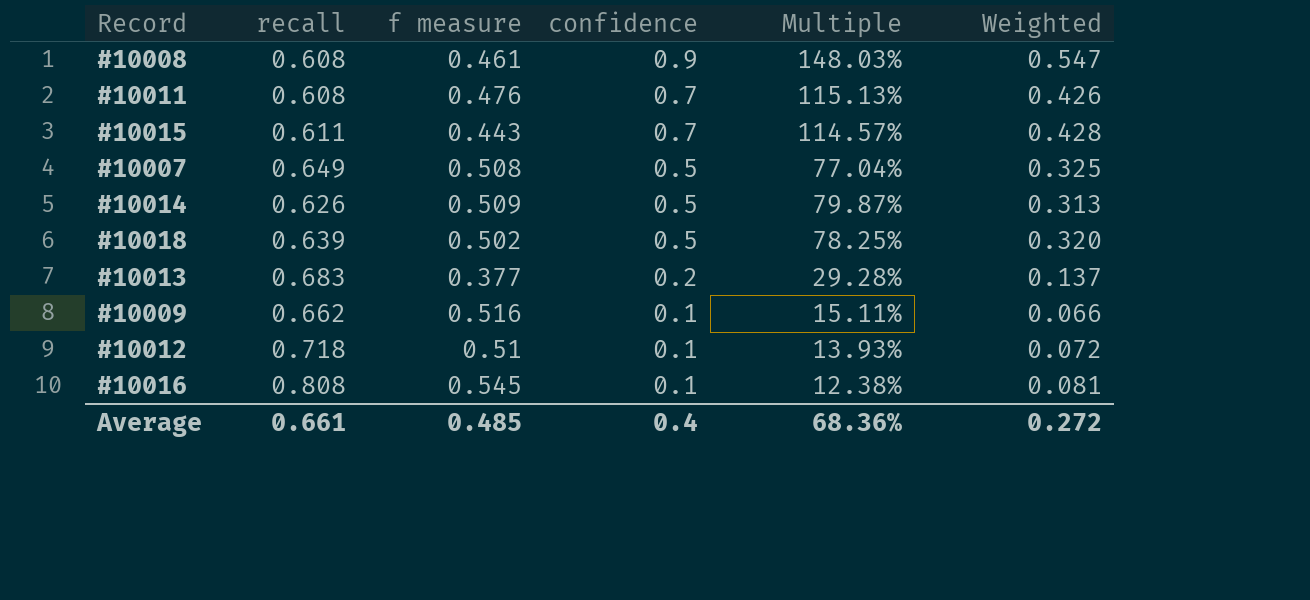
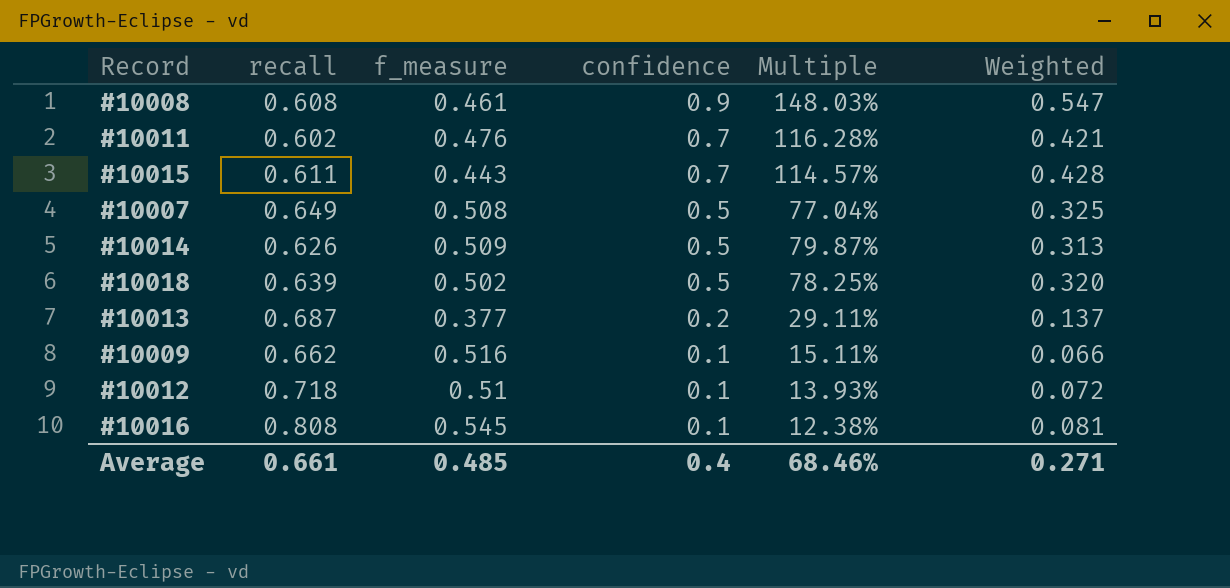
column name: f measure -> f_measure
#10011 | recall: 0.608 -> 0.602
#10011 | Multiple: 115.13% -> 116.28%
#10011 | Weighted: 0.426 -> 0.421
#10013 | recall: 0.683 -> 0.687
#10013 | Multiple: 29.28% -> 29.11%
Average | Multiple: 68.36% -> 68.46%
Average | Weighted: 0.272 -> 0.271

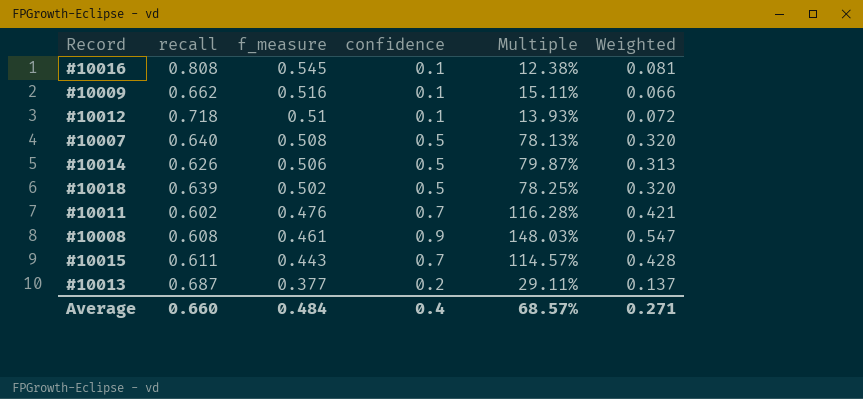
row order: confidence descending -> f_measure descending
#10007 | recall: 0.649 -> 0.640
#10007 | Multiple: 77.04% -> 78.13%
#10007 | Weighted: 0.325 -> 0.320
#10014 | f_measure: 0.509 -> 0.506
Average | recall: 0.661 -> 0.660
Average | f_measure: 0.485 -> 0.484
Average | Multiple: 68.46% -> 68.57%

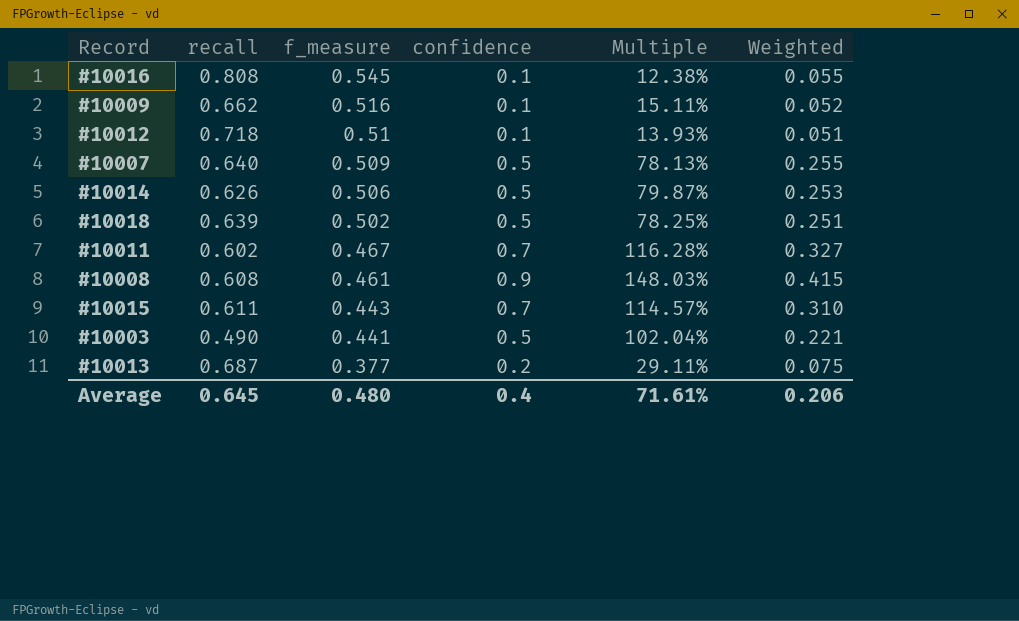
column Weighted | formula: [recall] * [confidence] -> [f_measure] * [confidence]
#10007 | f_measure: 0.508 -> 0.509
#10011 | f_measure: 0.476 -> 0.467
row #10003: none -> 0.490 | 0.441 | 0.5 | 102.04% | 0.221
Average | recall: 0.660 -> 0.645
Average | f_measure: 0.484 -> 0.480
Average | Multiple: 68.57% -> 71.61%
Average | Weighted: 0.271 -> 0.206

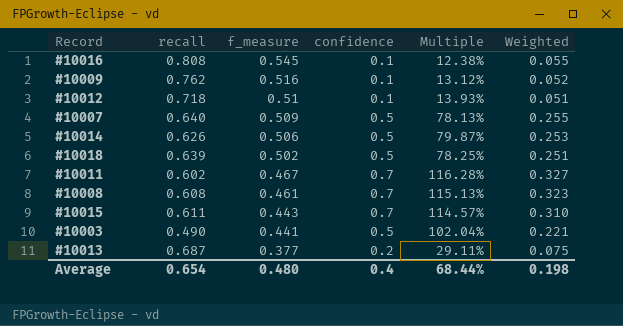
#10009 | recall: 0.662 -> 0.762
#10009 | Multiple: 15.11% -> 13.12%
#10008 | confidence: 0.9 -> 0.7
#10008 | Multiple: 148.03% -> 115.13%
#10008 | Weighted: 0.415 -> 0.323
Average | recall: 0.645 -> 0.654
Average | Multiple: 71.61% -> 68.44%
Average | Weighted: 0.206 -> 0.198

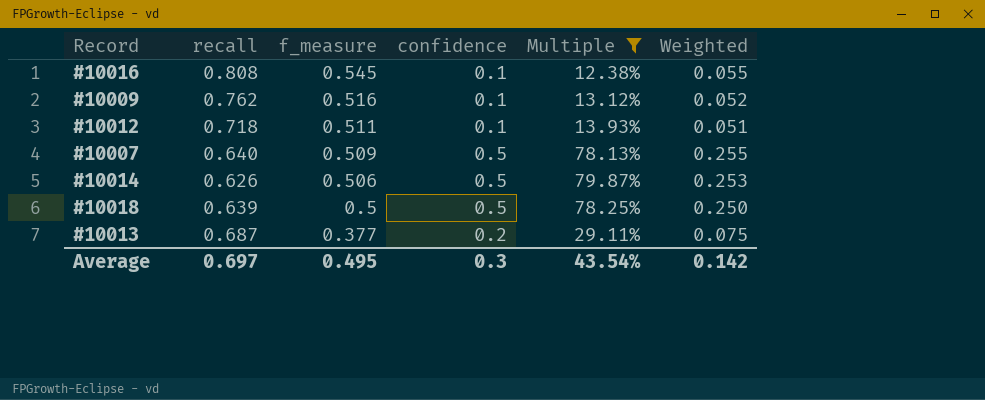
filter: none -> Multiple <= 79.87%
#10012 | f_measure: 0.51 -> 0.511
#10018 | f_measure: 0.502 -> 0.5
#10018 | Weighted: 0.251 -> 0.250
Average | recall: 0.654 -> 0.697
Average | f_measure: 0.480 -> 0.495
Average | confidence: 0.4 -> 0.3
Average | Multiple: 68.44% -> 43.54%
Average | Weighted: 0.198 -> 0.142

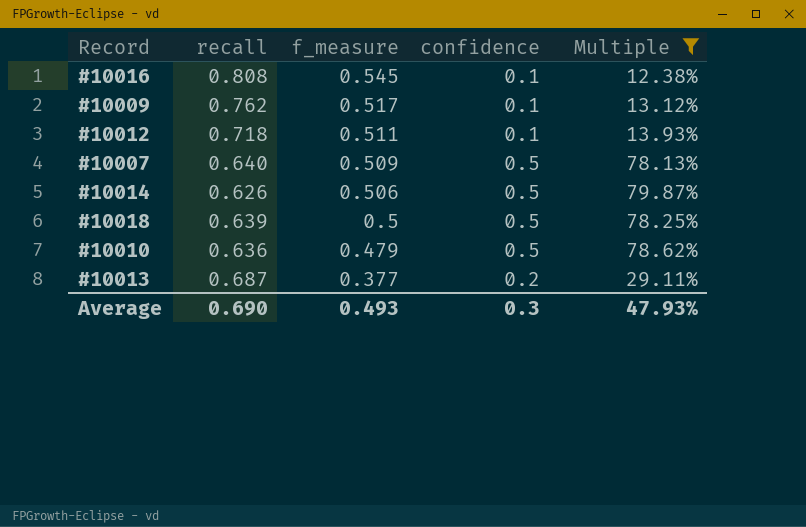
column Weighted | formula: [f_measure] * [confidence] -> none
#10009 | f_measure: 0.516 -> 0.517
row #10010: none -> 0.636 | 0.479 | 0.5 | 78.62%
Average | recall: 0.697 -> 0.690
Average | f_measure: 0.495 -> 0.493
Average | Multiple: 43.54% -> 47.93%

